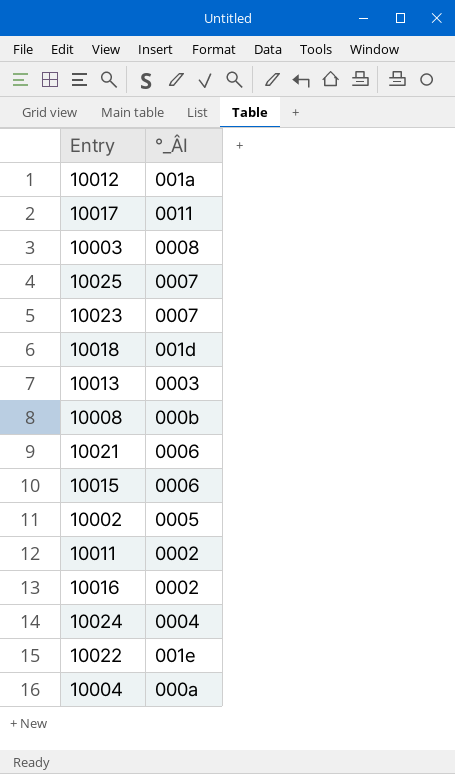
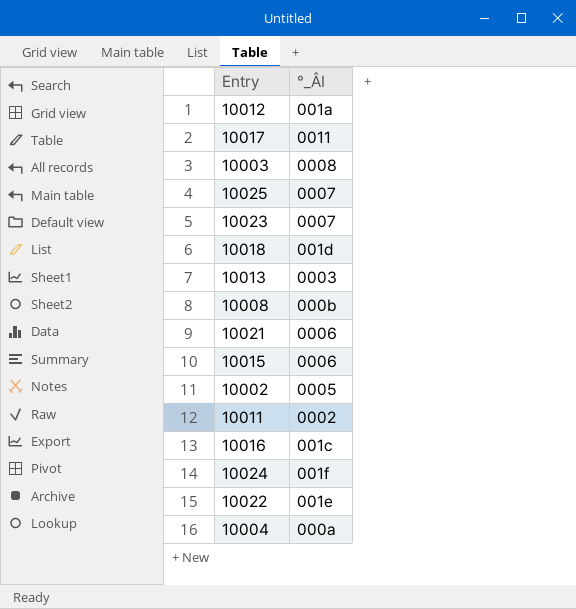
10016 | °_ÂI: 0002 -> 001c
10024 | °_ÂI: 0004 -> 001f

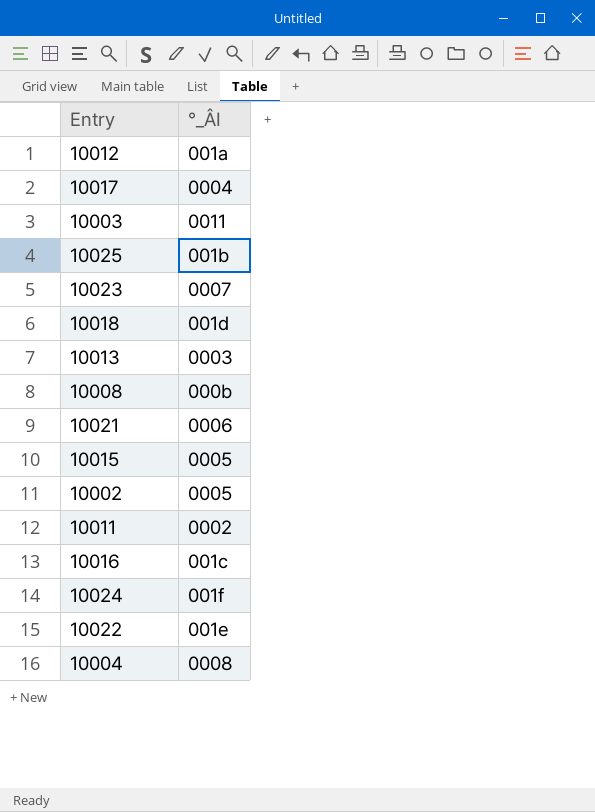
10017 | °_ÂI: 0011 -> 0004
10003 | °_ÂI: 0008 -> 0011
10025 | °_ÂI: 0007 -> 001b
10015 | °_ÂI: 0006 -> 0005
10004 | °_ÂI: 000a -> 0008

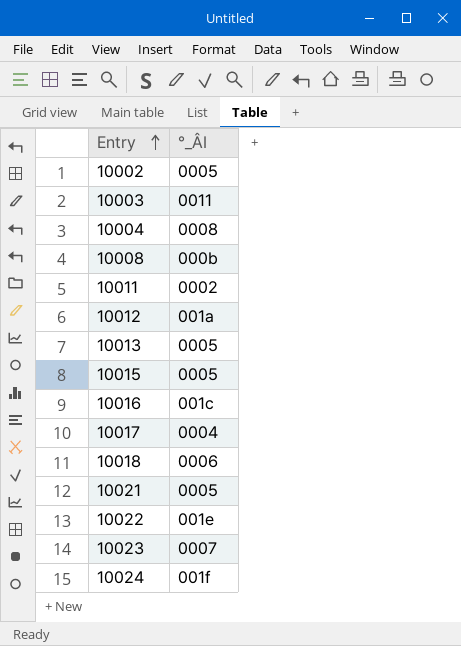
row order: none -> Entry ascending
row 10025: 001b -> none
10013 | °_ÂI: 0003 -> 0005
10018 | °_ÂI: 001d -> 0006
10021 | °_ÂI: 0006 -> 0005

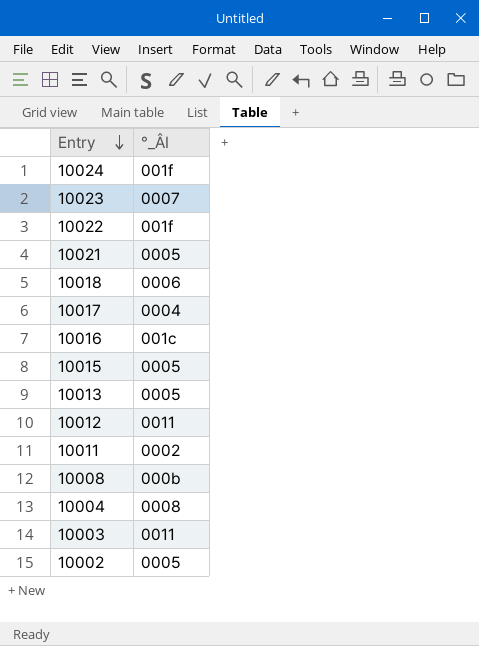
row order: Entry ascending -> Entry descending
10022 | °_ÂI: 001e -> 001f
10012 | °_ÂI: 001a -> 0011

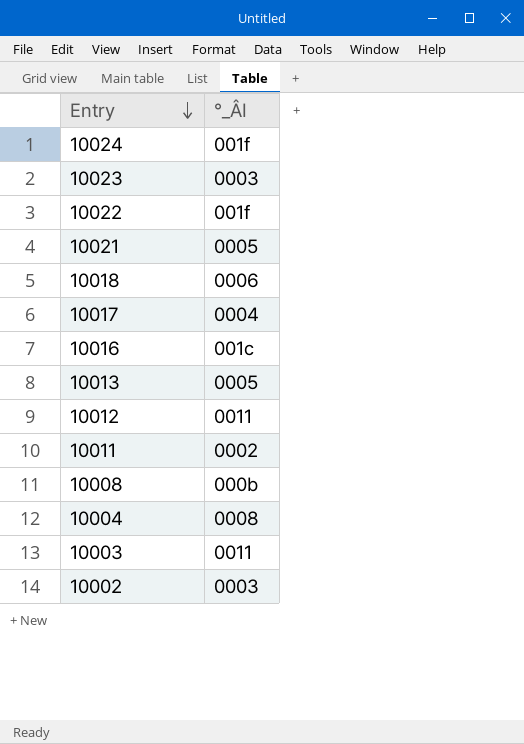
row 10015: 0005 -> none
10023 | °_ÂI: 0007 -> 0003
10002 | °_ÂI: 0005 -> 0003

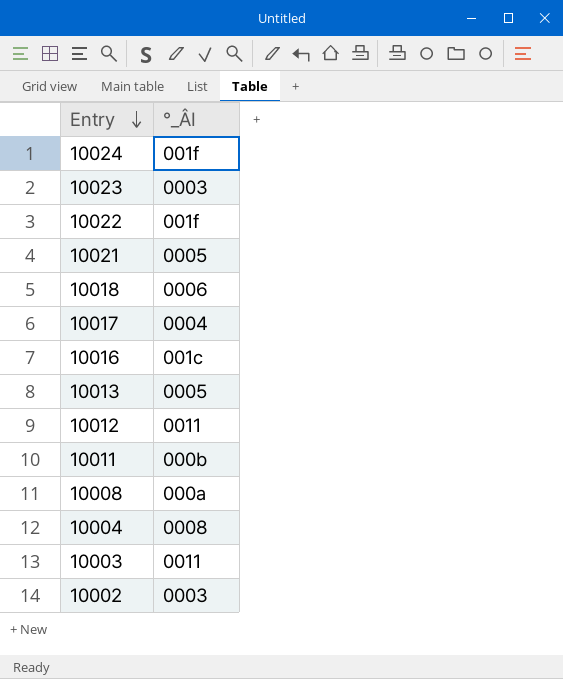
10011 | °_ÂI: 0002 -> 000b
10008 | °_ÂI: 000b -> 000a

